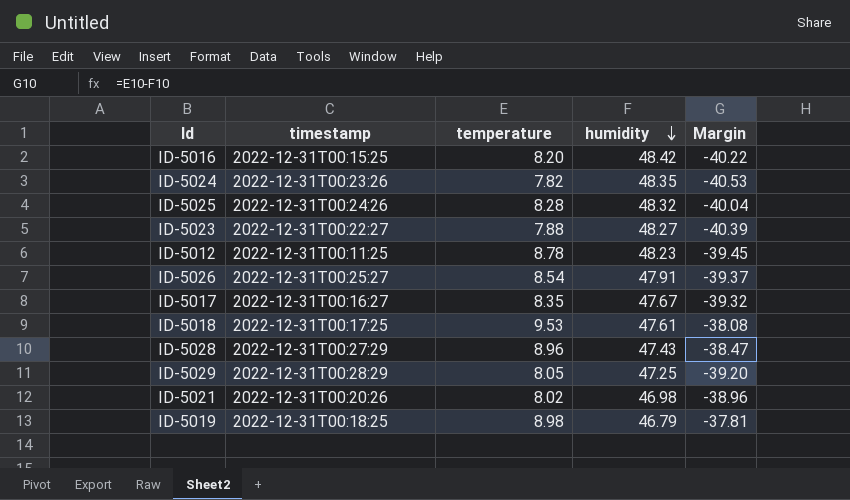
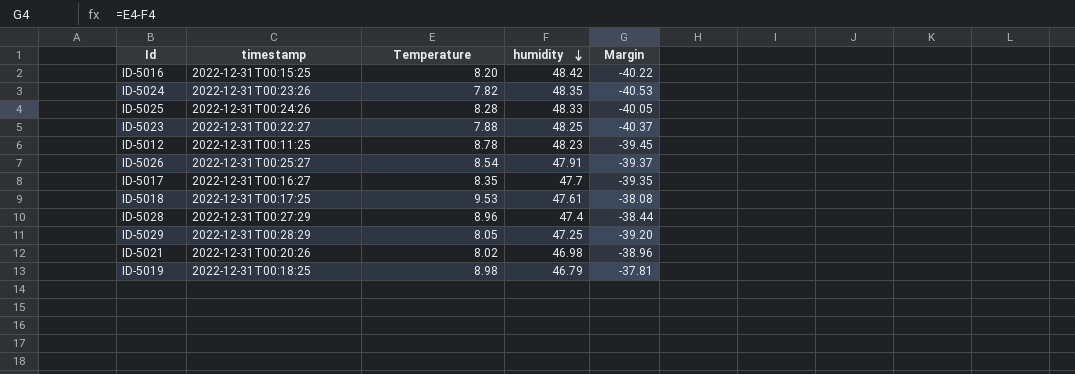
column name: temperature -> Temperature
ID-5025 | humidity: 48.32 -> 48.33
ID-5025 | Margin: -40.04 -> -40.05
ID-5023 | humidity: 48.27 -> 48.25
ID-5023 | Margin: -40.39 -> -40.37
ID-5017 | humidity: 47.67 -> 47.7
ID-5017 | Margin: -39.32 -> -39.35
ID-5028 | humidity: 47.43 -> 47.4
ID-5028 | Margin: -38.47 -> -38.44

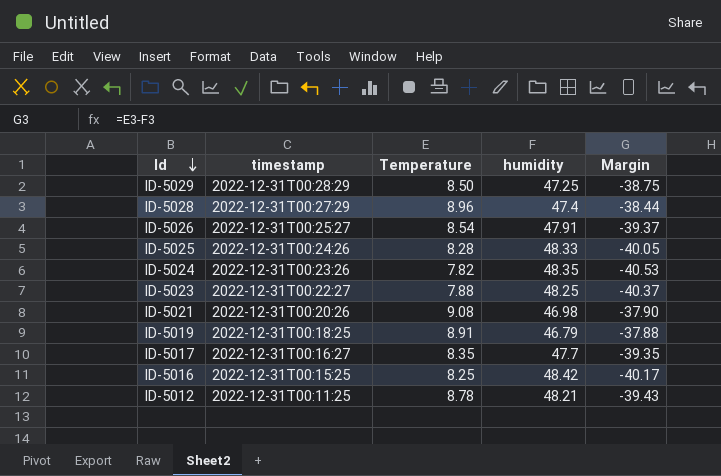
row order: humidity descending -> Id descending
row ID-5018: 2022-12-31T00:17:25 | 9.53 | 47.61 | -38.08 -> none
ID-5029 | Temperature: 8.05 -> 8.50
ID-5029 | Margin: -39.20 -> -38.75
ID-5021 | Temperature: 8.02 -> 9.08
ID-5021 | Margin: -38.96 -> -37.90
ID-5019 | Temperature: 8.98 -> 8.91
ID-5019 | Margin: -37.81 -> -37.88
ID-5016 | Temperature: 8.20 -> 8.25
ID-5016 | Margin: -40.22 -> -40.17
ID-5012 | humidity: 48.23 -> 48.21
ID-5012 | Margin: -39.45 -> -39.43

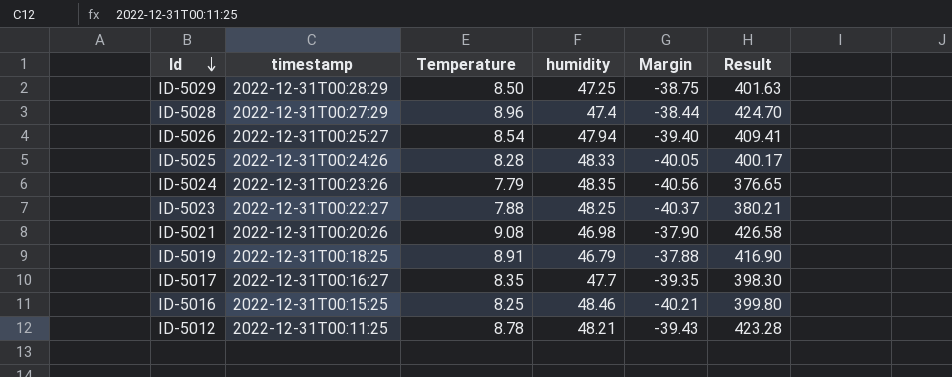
column Result | formula: none -> [Temperature] * [humidity]
ID-5026 | humidity: 47.91 -> 47.94
ID-5026 | Margin: -39.37 -> -39.40
ID-5024 | Temperature: 7.82 -> 7.79
ID-5024 | Margin: -40.53 -> -40.56
ID-5016 | humidity: 48.42 -> 48.46
ID-5016 | Margin: -40.17 -> -40.21

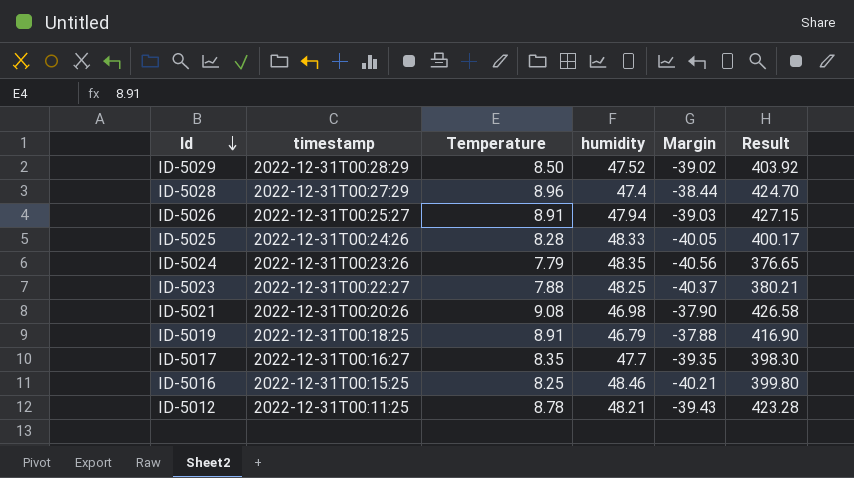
ID-5029 | humidity: 47.25 -> 47.52
ID-5029 | Margin: -38.75 -> -39.02
ID-5029 | Result: 401.63 -> 403.92
ID-5026 | Temperature: 8.54 -> 8.91
ID-5026 | Margin: -39.40 -> -39.03
ID-5026 | Result: 409.41 -> 427.15

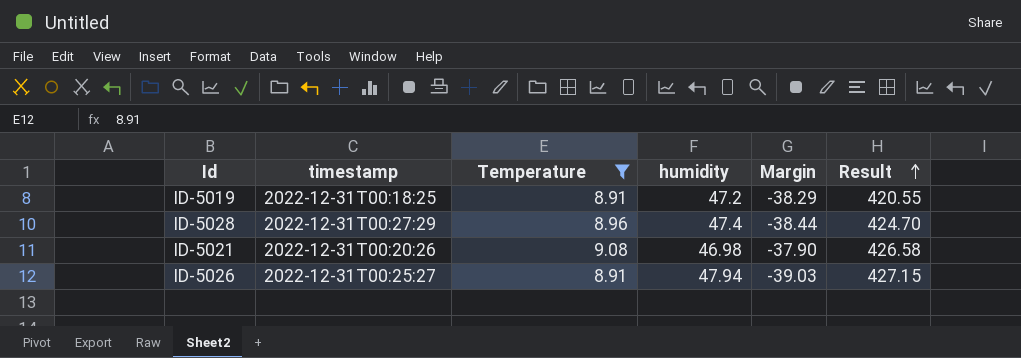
filter: none -> Temperature >= 8.91
row order: Id descending -> Result ascending
ID-5019 | humidity: 46.79 -> 47.2
ID-5019 | Margin: -37.88 -> -38.29
ID-5019 | Result: 416.90 -> 420.55

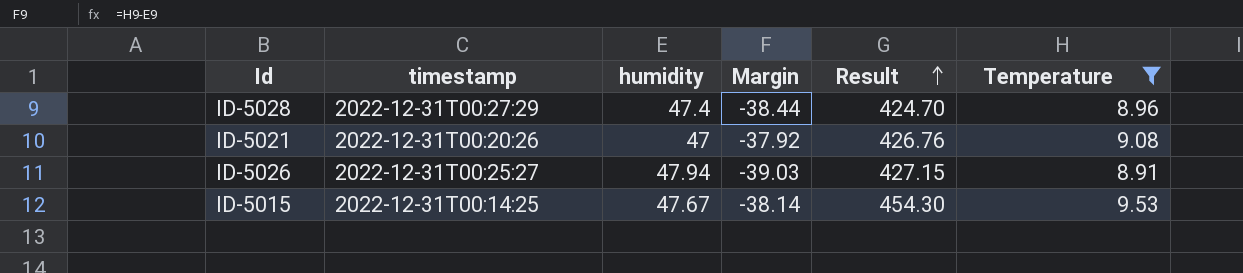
column Temperature | position: 3 -> 6
row ID-5019: 2022-12-31T00:18:25 | 8.91 | 47.2 | -38.29 | 420.55 -> none
ID-5021 | humidity: 46.98 -> 47
ID-5021 | Margin: -37.90 -> -37.92
ID-5021 | Result: 426.58 -> 426.76
row ID-5015: none -> 2022-12-31T00:14:25 | 47.67 | -38.14 | 454.30 | 9.53

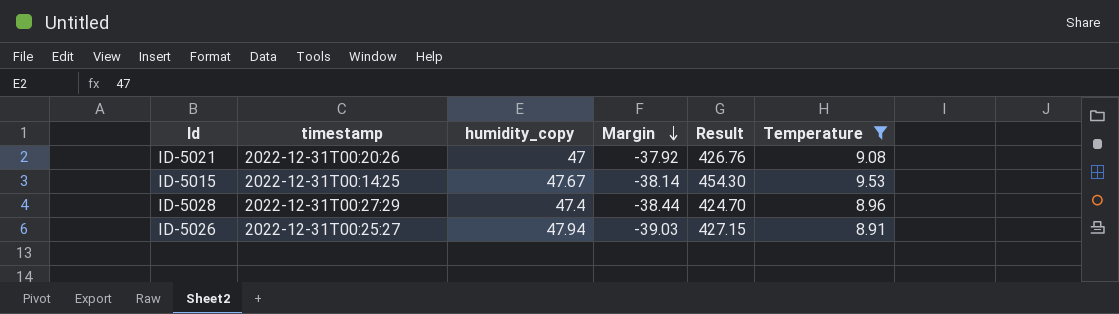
row order: Result ascending -> Margin descending
column name: humidity -> humidity_copy

